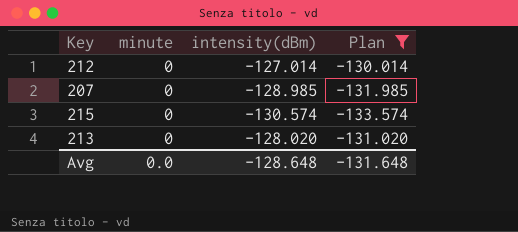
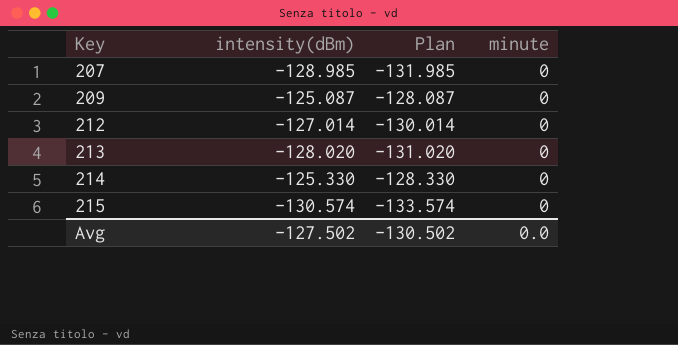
filter: Plan <= -130.014 -> none
row order: none -> Key ascending
column minute | position: 2 -> 4
Avg | intensity(dBm): -128.648 -> -127.502
Avg | Plan: -131.648 -> -130.502

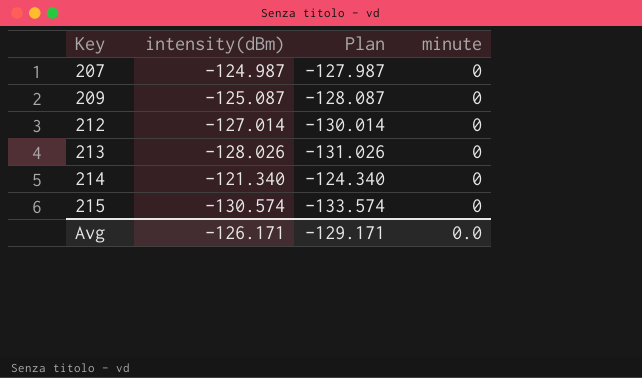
207 | intensity(dBm): -128.985 -> -124.987
207 | Plan: -131.985 -> -127.987
213 | intensity(dBm): -128.020 -> -128.026
213 | Plan: -131.020 -> -131.026
214 | intensity(dBm): -125.330 -> -121.340
214 | Plan: -128.330 -> -124.340
Avg | intensity(dBm): -127.502 -> -126.171
Avg | Plan: -130.502 -> -129.171

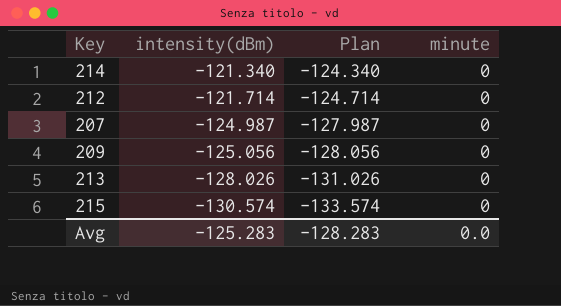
row order: Key ascending -> intensity(dBm) descending
212 | intensity(dBm): -127.014 -> -121.714
212 | Plan: -130.014 -> -124.714
209 | intensity(dBm): -125.087 -> -125.056
209 | Plan: -128.087 -> -128.056
Avg | intensity(dBm): -126.171 -> -125.283
Avg | Plan: -129.171 -> -128.283

